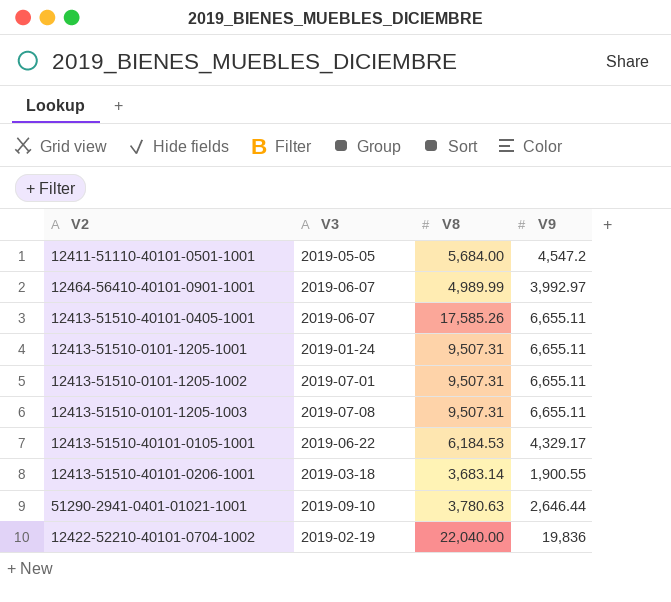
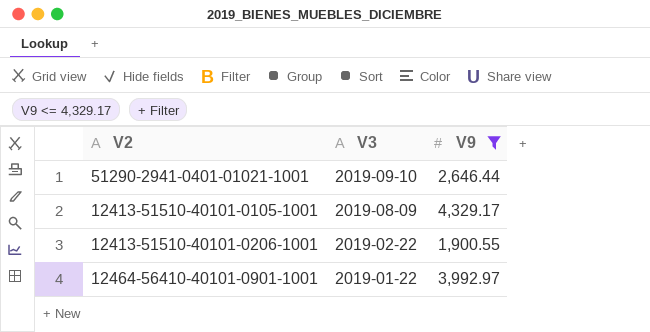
filter: none -> V9 <= 4,329.17
row order: none -> V3 descending
column V8 | position: 3 -> none
12413-51510-40101-0105-1001 | V3: 2019-06-22 -> 2019-08-09
12413-51510-40101-0206-1001 | V3: 2019-03-18 -> 2019-02-22
12464-56410-40101-0901-1001 | V3: 2019-06-07 -> 2019-01-22

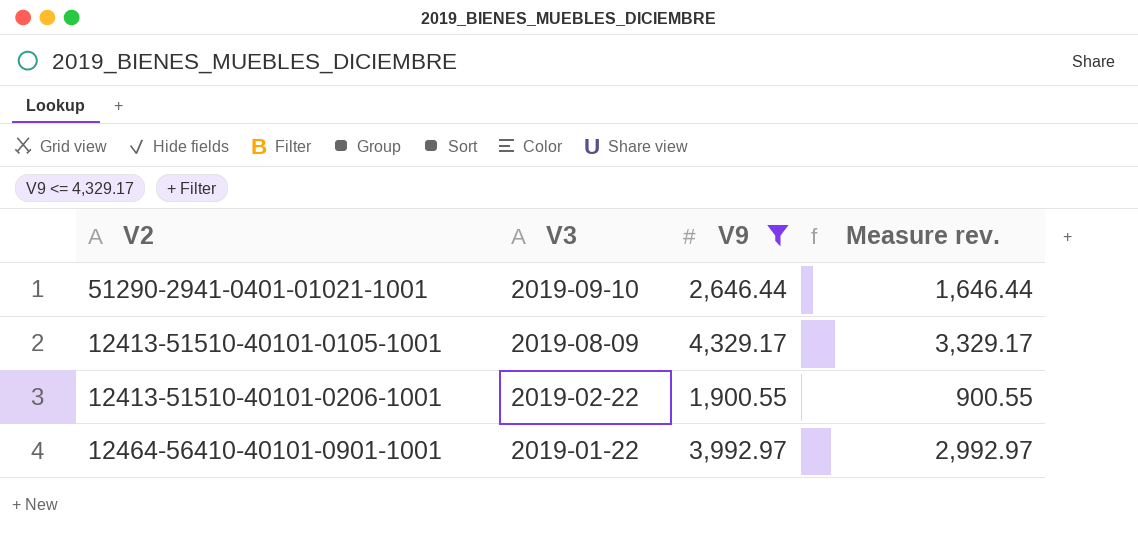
column Measure rev. | formula: none -> [V9] - 1000

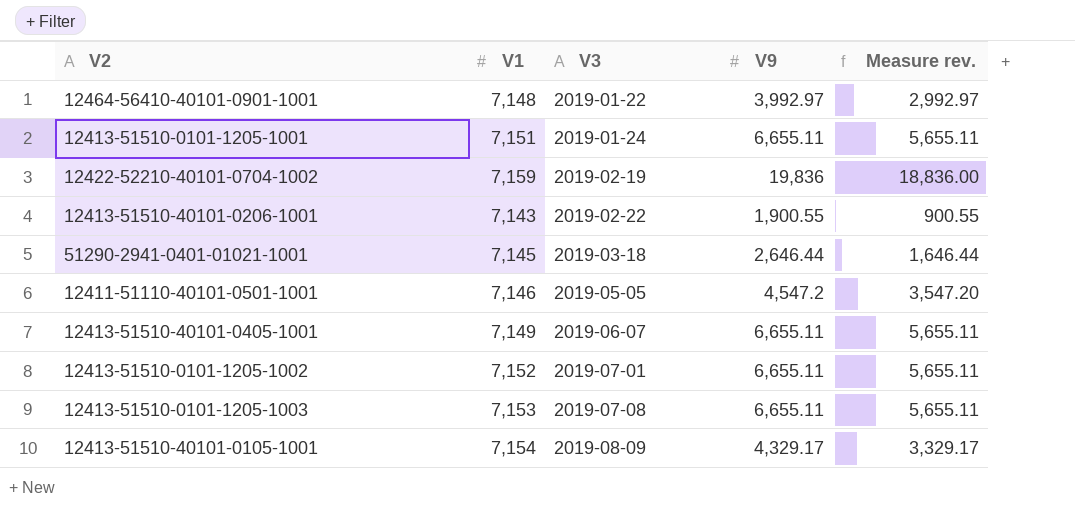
filter: V9 <= 4,329.17 -> none
row order: V3 descending -> V3 ascending
column V1 | position: none -> 2
51290-2941-0401-01021-1001 | V3: 2019-09-10 -> 2019-03-18

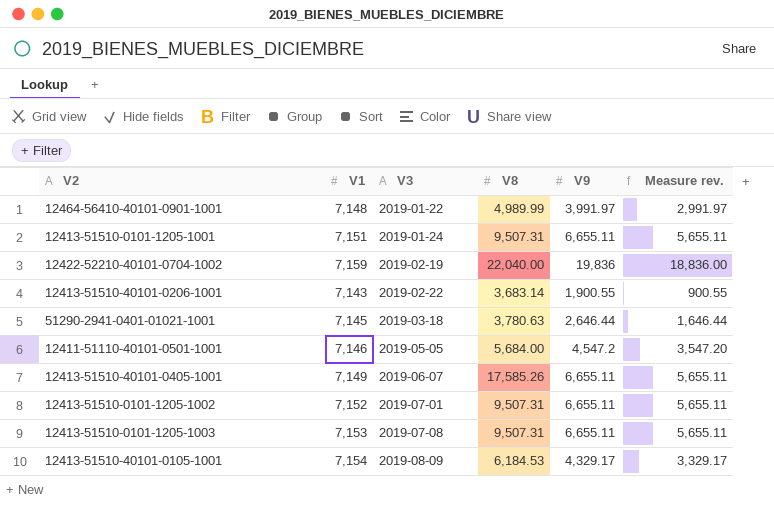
column V8 | position: none -> 4
12464-56410-40101-0901-1001 | V9: 3,992.97 -> 3,991.97
12464-56410-40101-0901-1001 | Measure rev.: 2,992.97 -> 2,991.97

